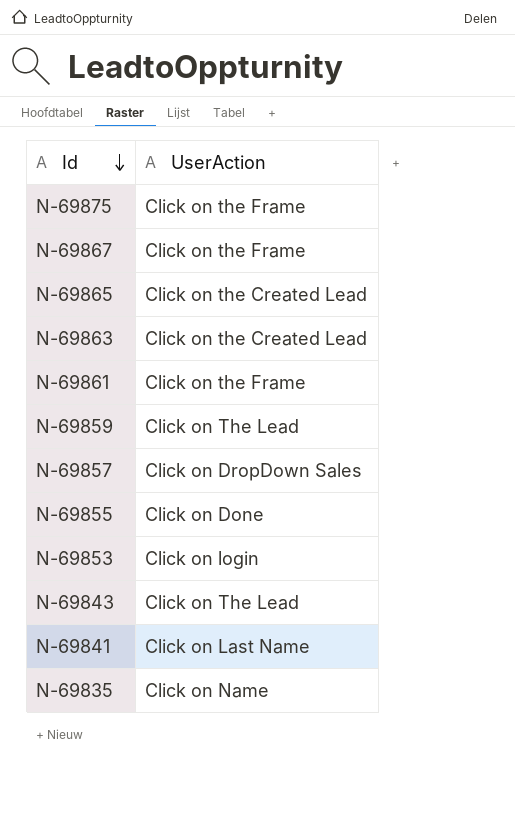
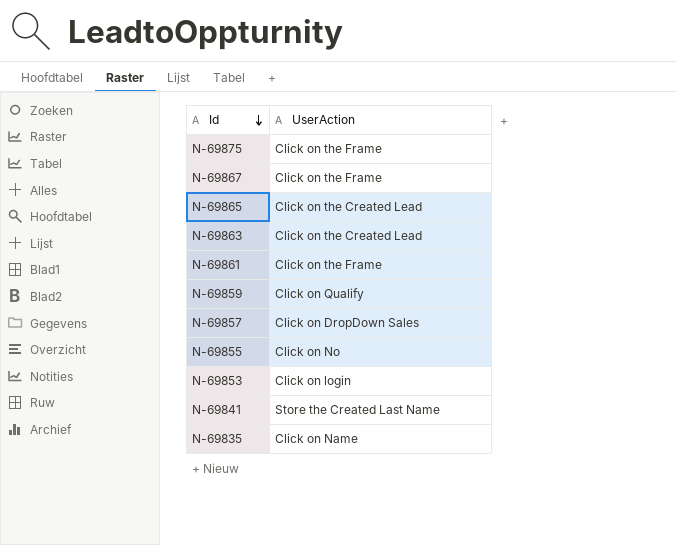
row N-69843: Click on The Lead -> none
N-69859 | UserAction: Click on The Lead -> Click on Qualify
N-69855 | UserAction: Click on Done -> Click on No
N-69841 | UserAction: Click on Last Name -> Store the Created Last Name

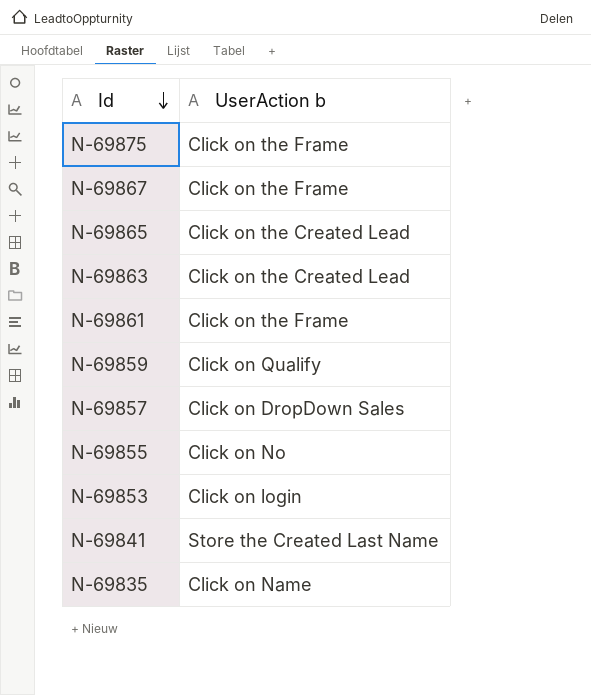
column name: UserAction -> UserAction b

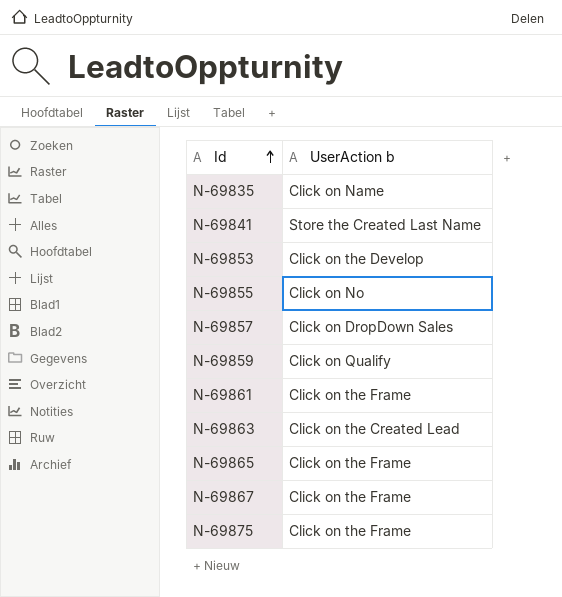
row order: Id descending -> Id ascending
N-69853 | UserAction b: Click on login -> Click on the Develop
N-69865 | UserAction b: Click on the Created Lead -> Click on the Frame

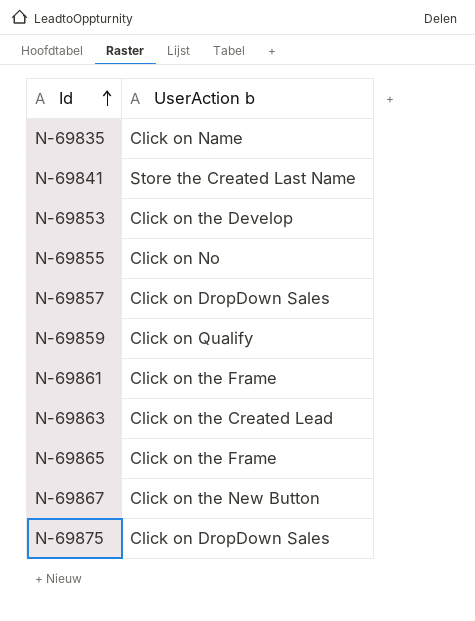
N-69867 | UserAction b: Click on the Frame -> Click on the New Button
N-69875 | UserAction b: Click on the Frame -> Click on DropDown Sales

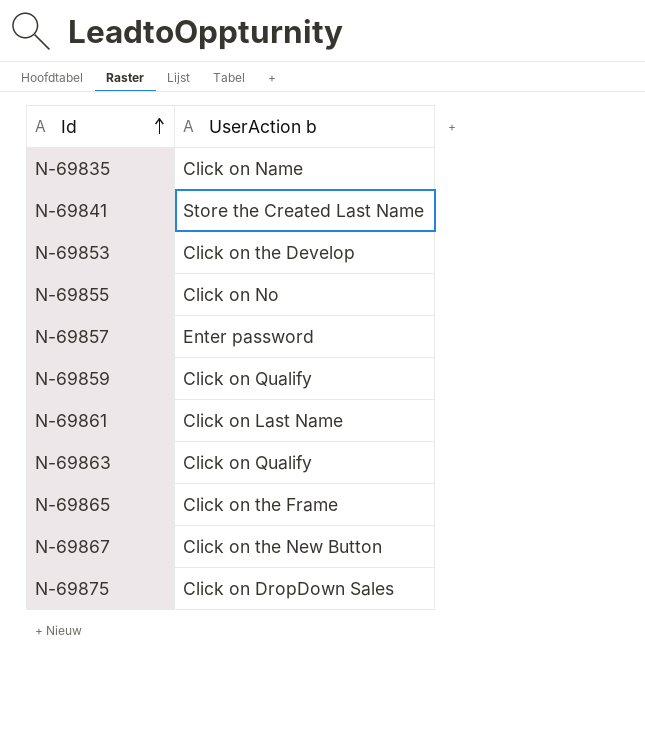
N-69857 | UserAction b: Click on DropDown Sales -> Enter password
N-69861 | UserAction b: Click on the Frame -> Click on Last Name
N-69863 | UserAction b: Click on the Created Lead -> Click on Qualify

